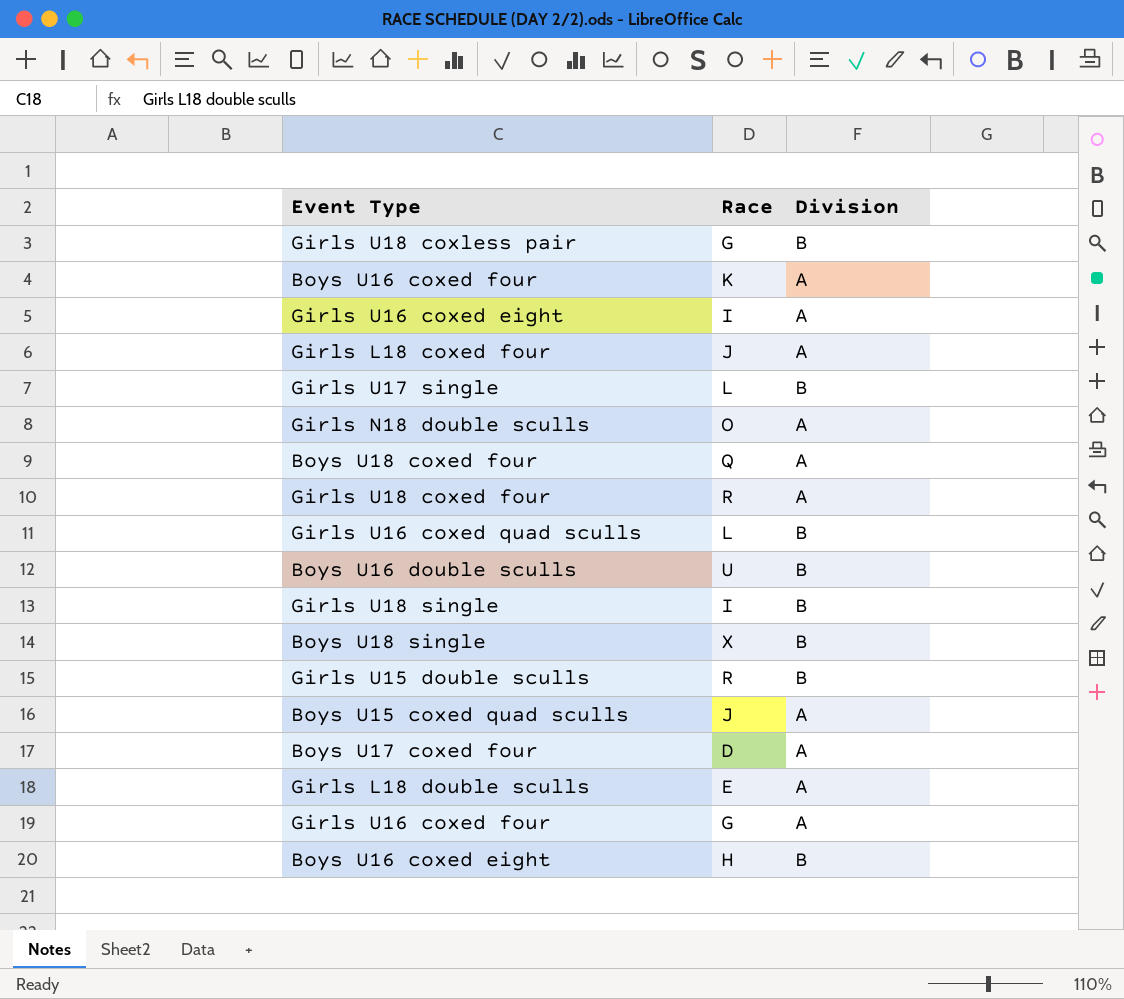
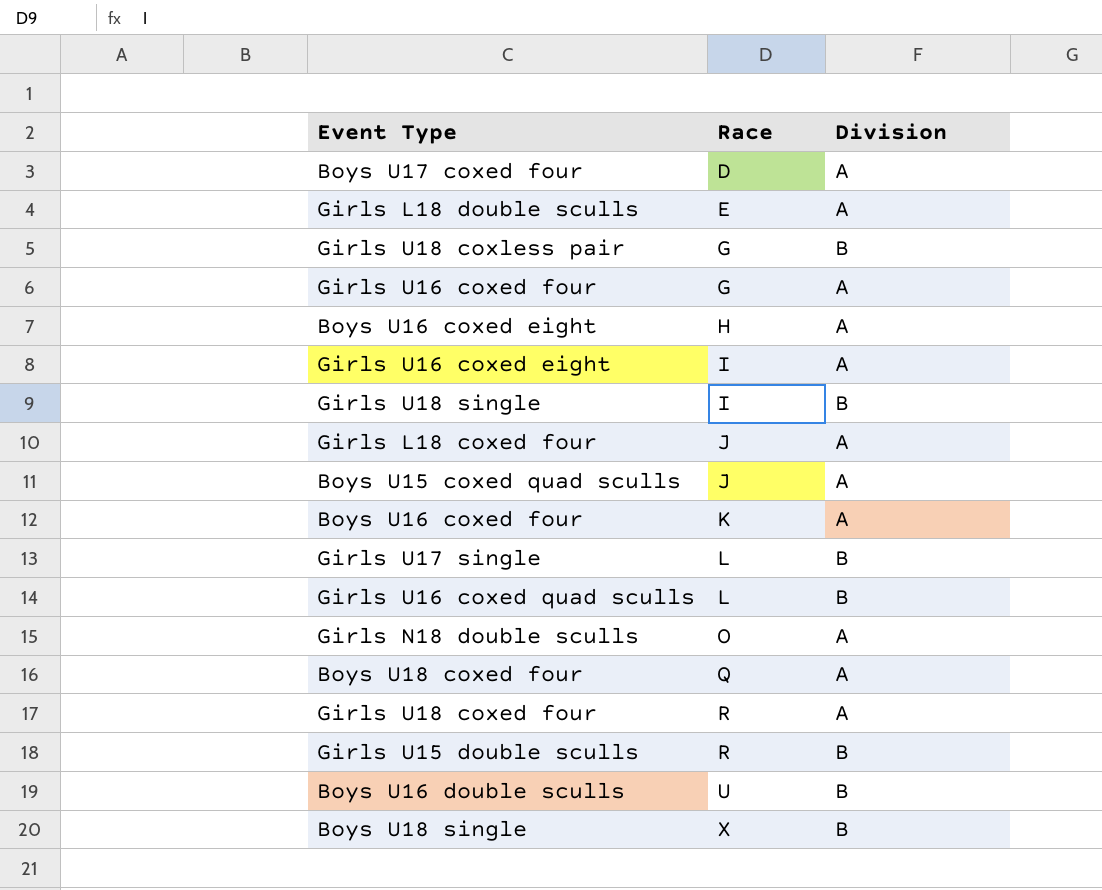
row order: none -> Race ascending
Boys U16 coxed eight | Division: B -> A

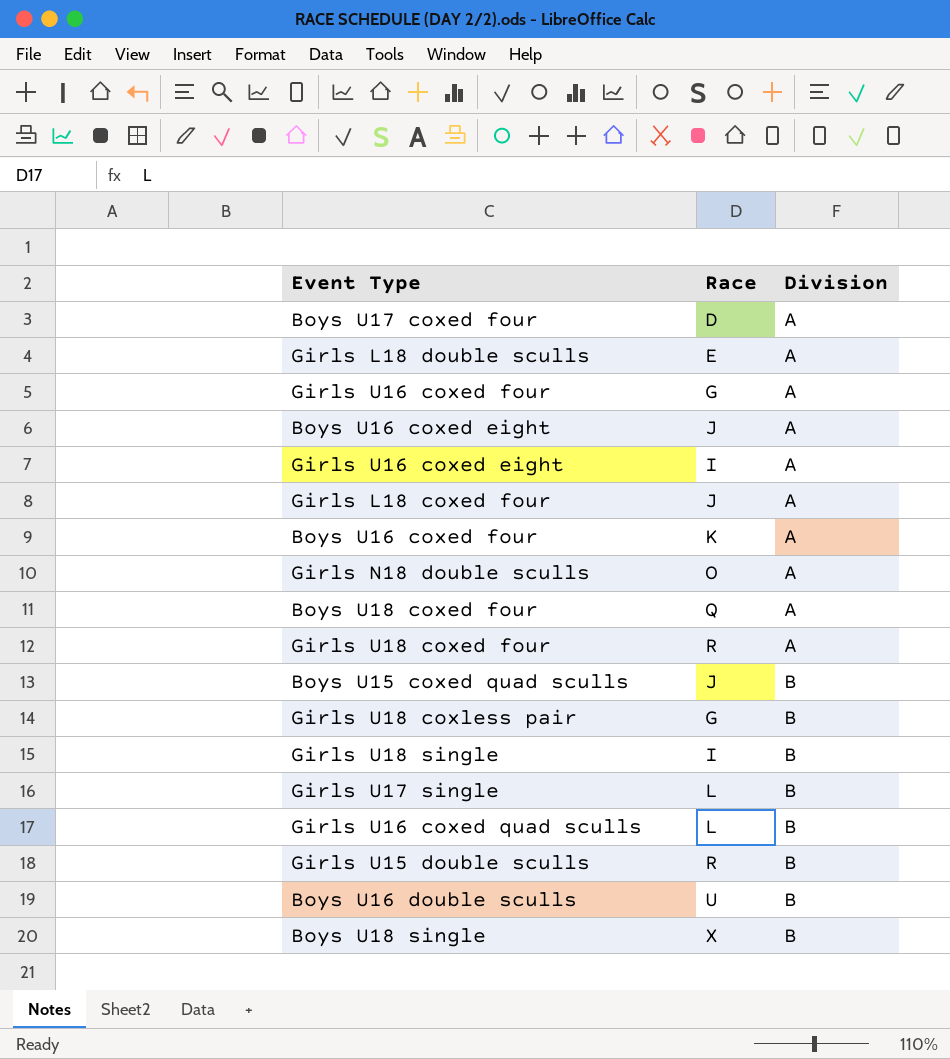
row order: Race ascending -> Division ascending
Boys U16 coxed eight | Race: H -> J
Boys U15 coxed quad sculls | Division: A -> B

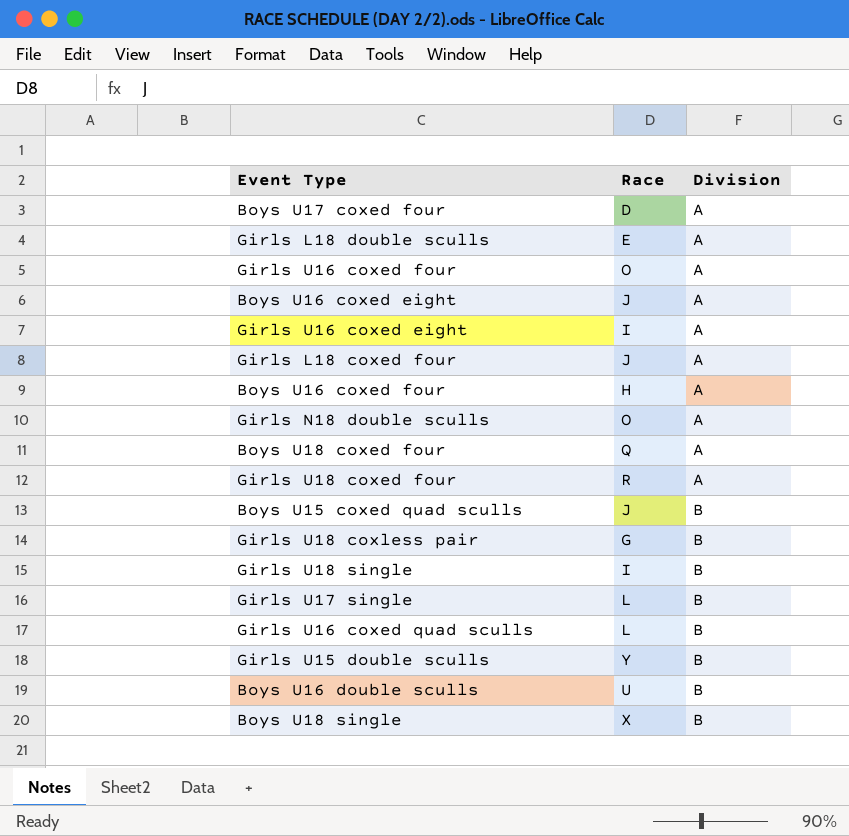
Girls U16 coxed four | Race: G -> O
Boys U16 coxed four | Race: K -> H
Girls U15 double sculls | Race: R -> Y

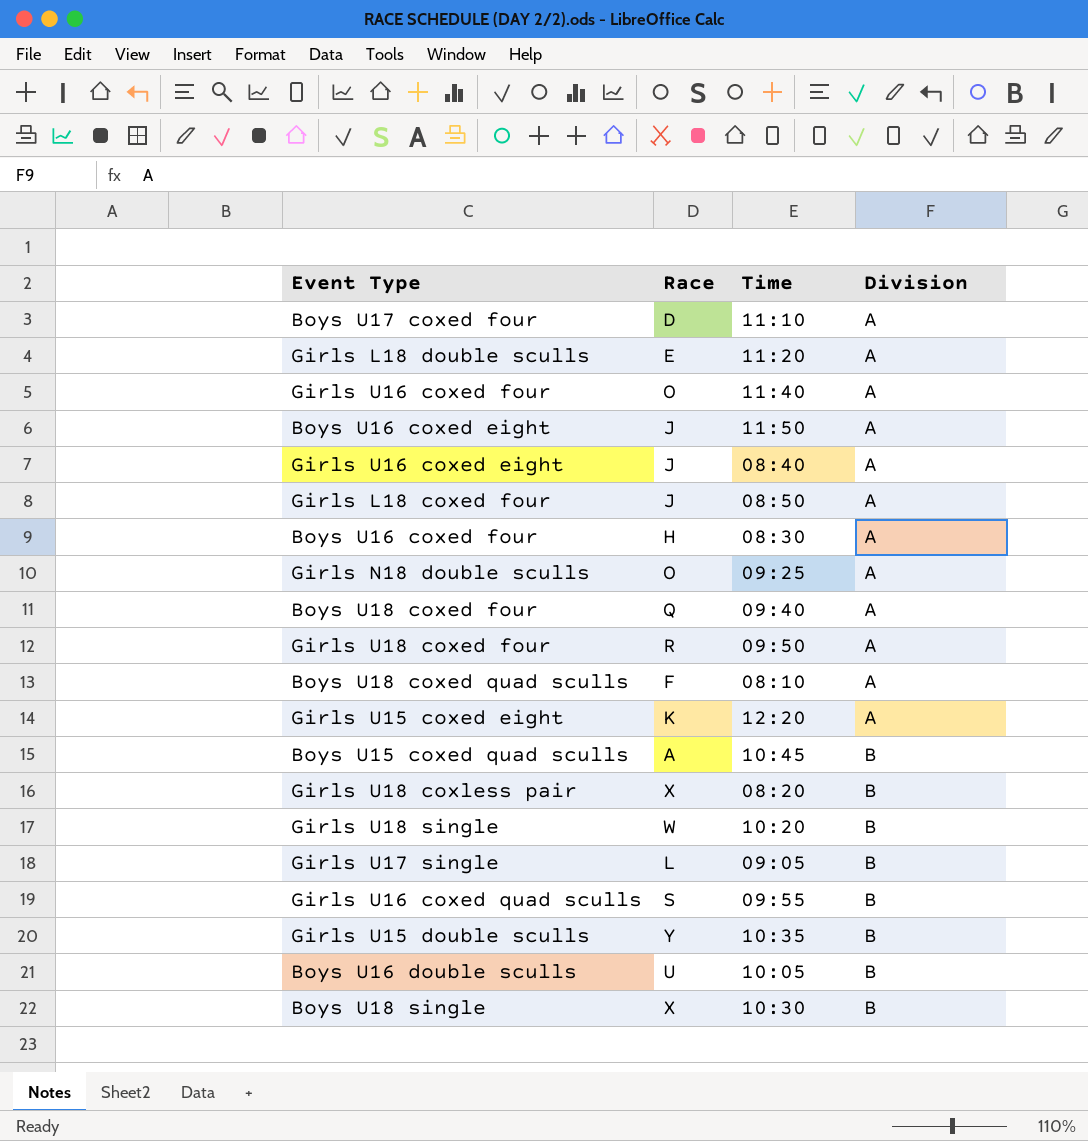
column Time | position: none -> 3
Girls U16 coxed eight | Race: I -> J
row Boys U18 coxed quad sculls: none -> F | 08:10 | A
row Girls U15 coxed eight: none -> K | 12:20 | A
Boys U15 coxed quad sculls | Race: J -> A
Girls U18 coxless pair | Race: G -> X
Girls U18 single | Race: I -> W
Girls U16 coxed quad sculls | Race: L -> S

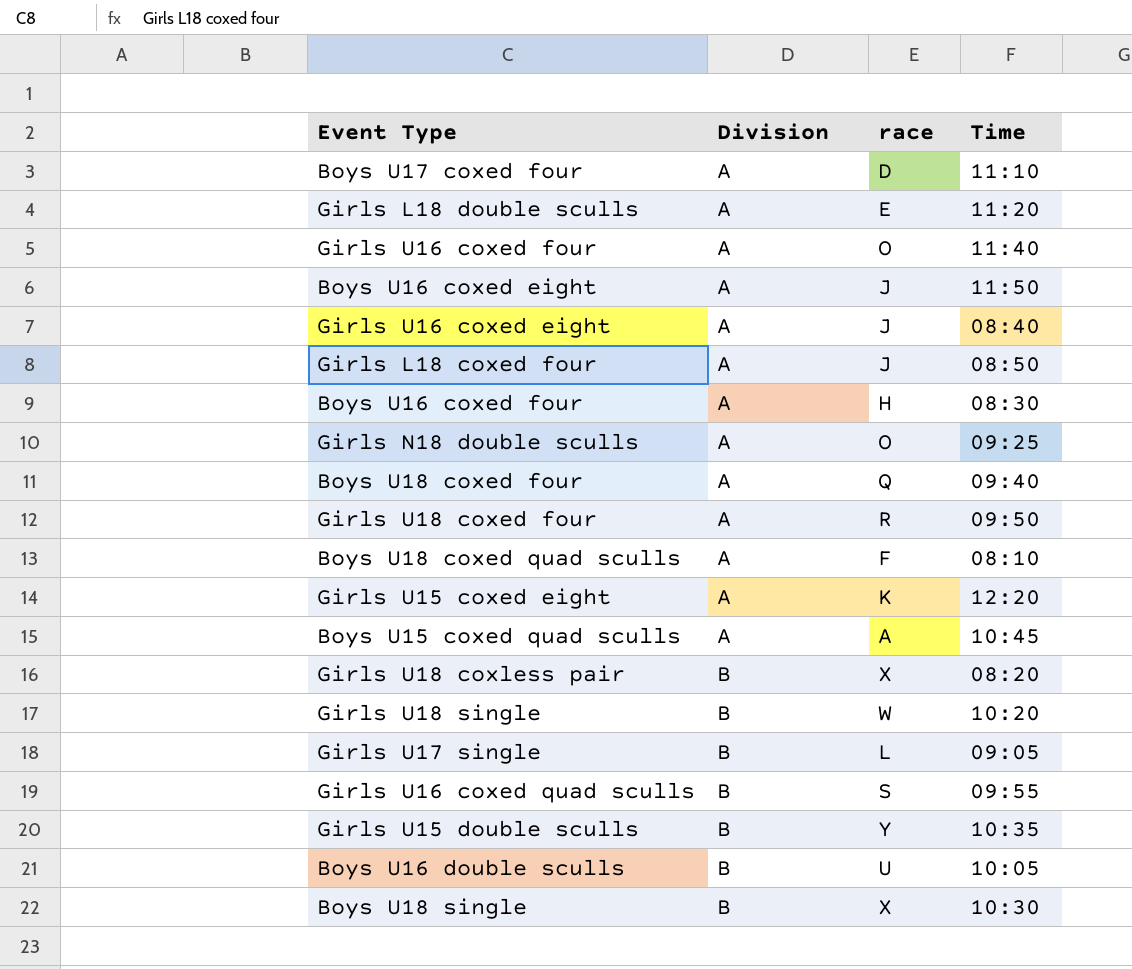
column Division | position: 4 -> 2
column name: Race -> race
Boys U15 coxed quad sculls | Division: B -> A

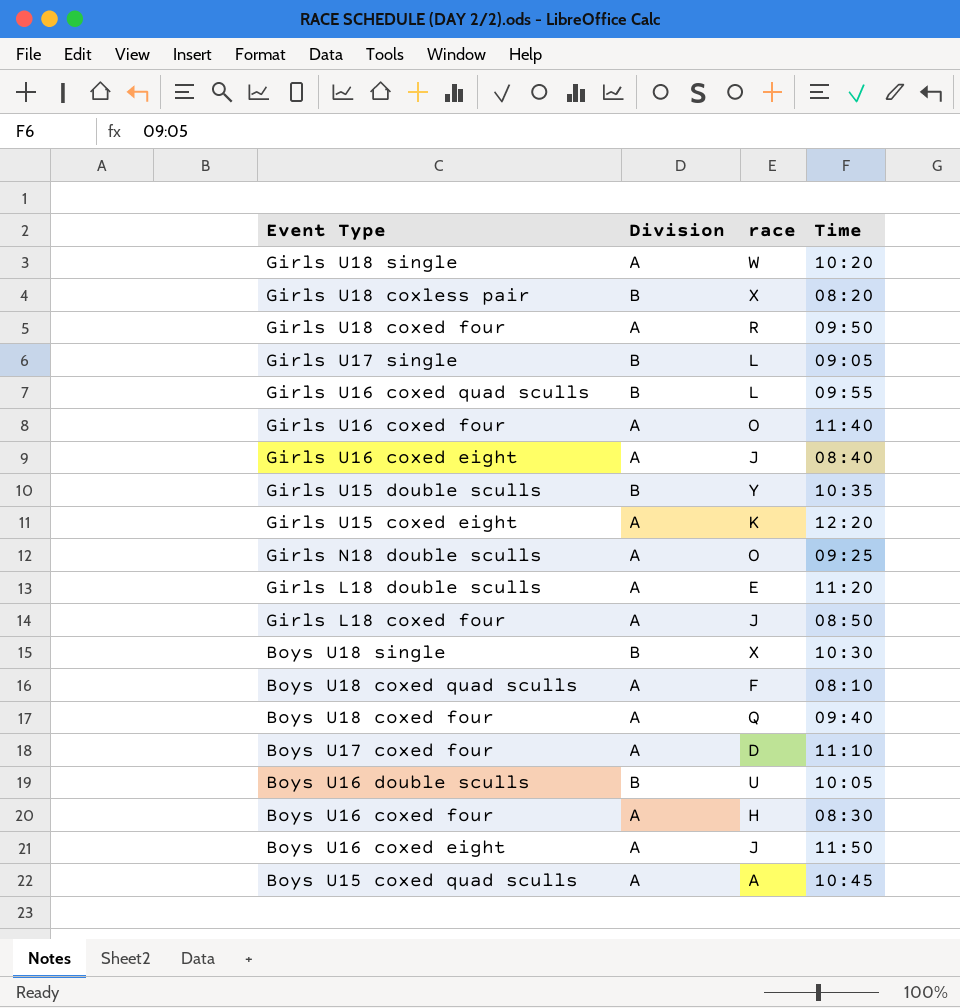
row order: Division ascending -> Event Type descending
Girls U18 single | Division: B -> A
Girls U16 coxed quad sculls | race: S -> L

